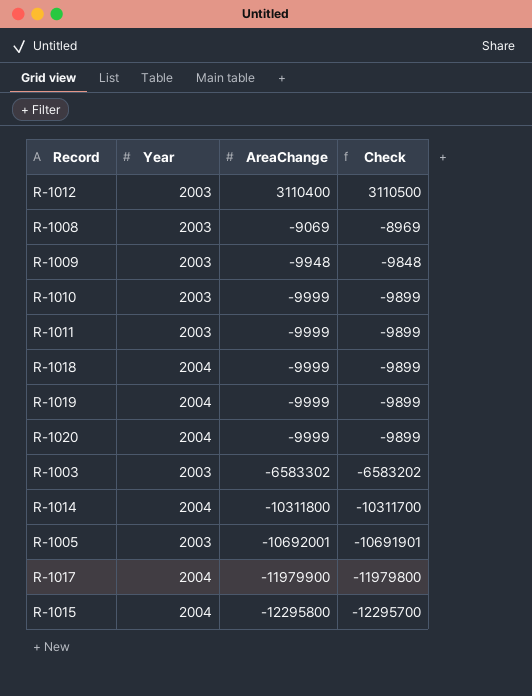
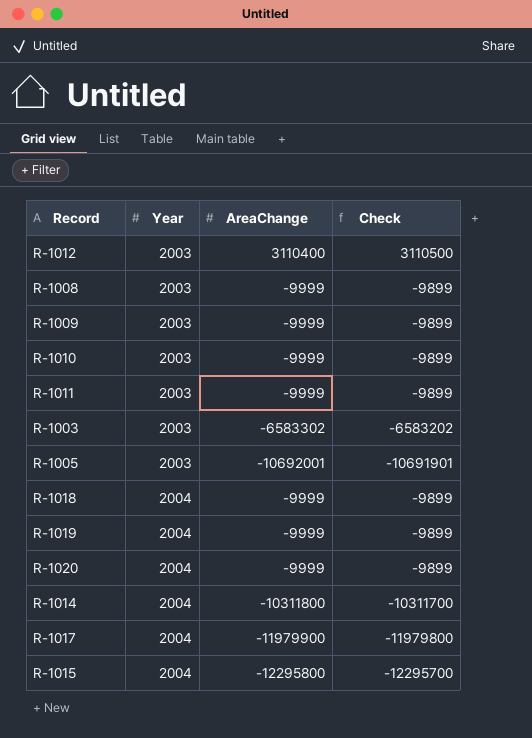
row order: AreaChange descending -> Year ascending
R-1008 | AreaChange: -9069 -> -9999
R-1008 | Check: -8969 -> -9899
R-1009 | AreaChange: -9948 -> -9999
R-1009 | Check: -9848 -> -9899

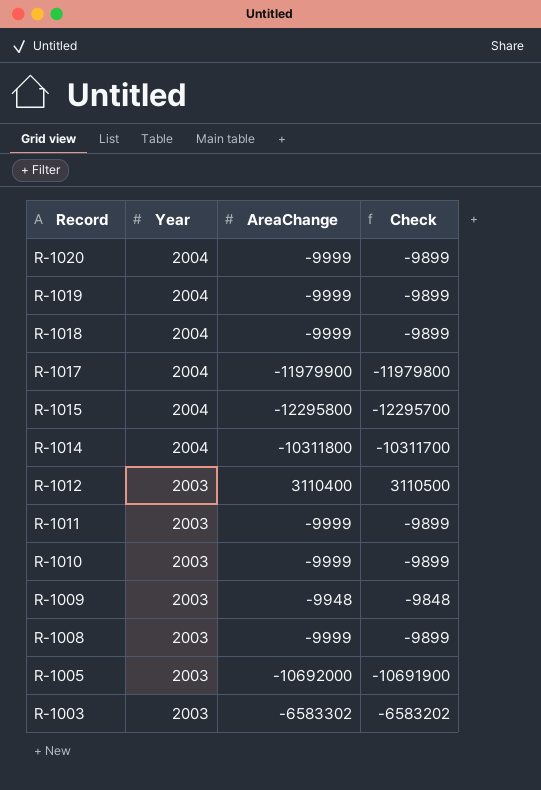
row order: Year ascending -> Record descending
R-1009 | AreaChange: -9999 -> -9948
R-1009 | Check: -9899 -> -9848
R-1005 | AreaChange: -10692001 -> -10692000
R-1005 | Check: -10691901 -> -10691900

